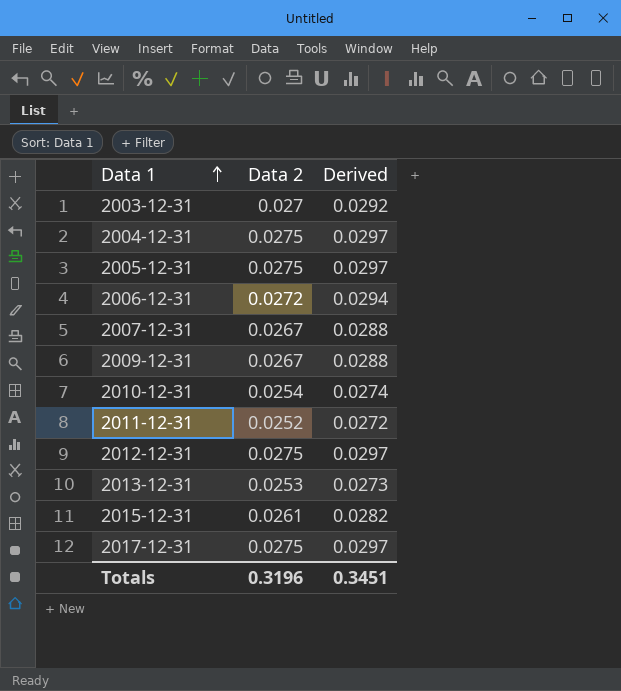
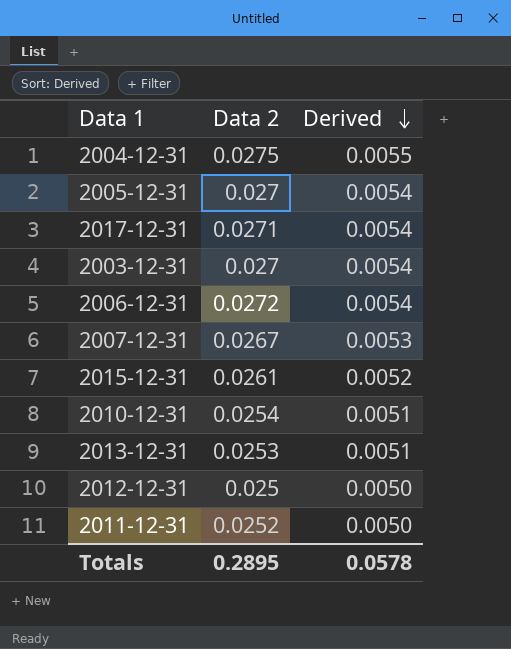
row order: Data 1 ascending -> Derived descending
column Derived | formula: [Data 2] * 1.08 -> [Data 2] * 0.2
row 2009-12-31: 0.0267 | 0.0288 -> none
2005-12-31 | Data 2: 0.0275 -> 0.027
2017-12-31 | Data 2: 0.0275 -> 0.0271
2012-12-31 | Data 2: 0.0275 -> 0.025
Totals | Data 2: 0.3196 -> 0.2895
Totals | Derived: 0.3451 -> 0.0578

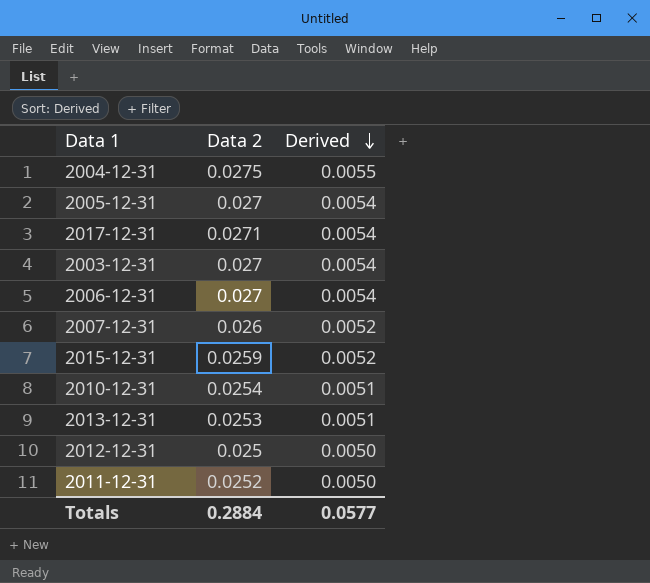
2006-12-31 | Data 2: 0.0272 -> 0.027
2007-12-31 | Data 2: 0.0267 -> 0.026
2007-12-31 | Derived: 0.0053 -> 0.0052
2015-12-31 | Data 2: 0.0261 -> 0.0259
Totals | Data 2: 0.2895 -> 0.2884
Totals | Derived: 0.0578 -> 0.0577

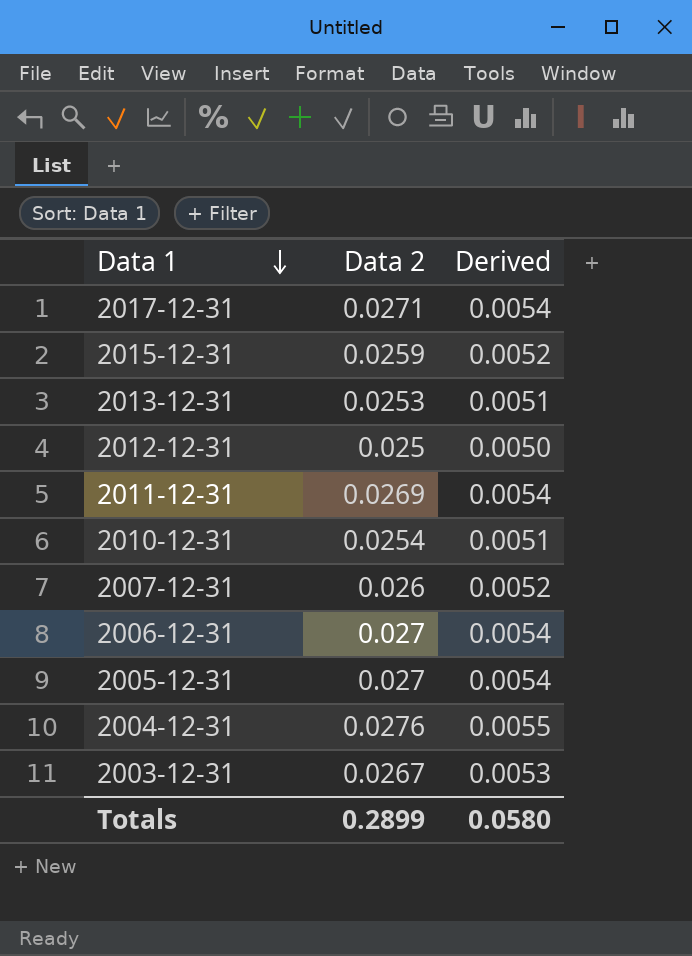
row order: Derived descending -> Data 1 descending
2011-12-31 | Data 2: 0.0252 -> 0.0269
2011-12-31 | Derived: 0.0050 -> 0.0054
2004-12-31 | Data 2: 0.0275 -> 0.0276
2003-12-31 | Data 2: 0.027 -> 0.0267
2003-12-31 | Derived: 0.0054 -> 0.0053
Totals | Data 2: 0.2884 -> 0.2899
Totals | Derived: 0.0577 -> 0.0580

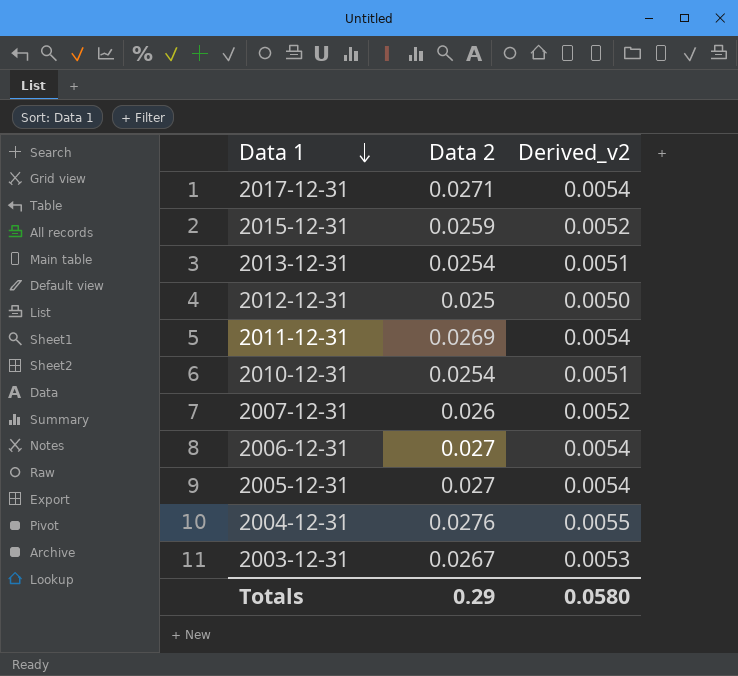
column name: Derived -> Derived_v2
2013-12-31 | Data 2: 0.0253 -> 0.0254
Totals | Data 2: 0.2899 -> 0.29

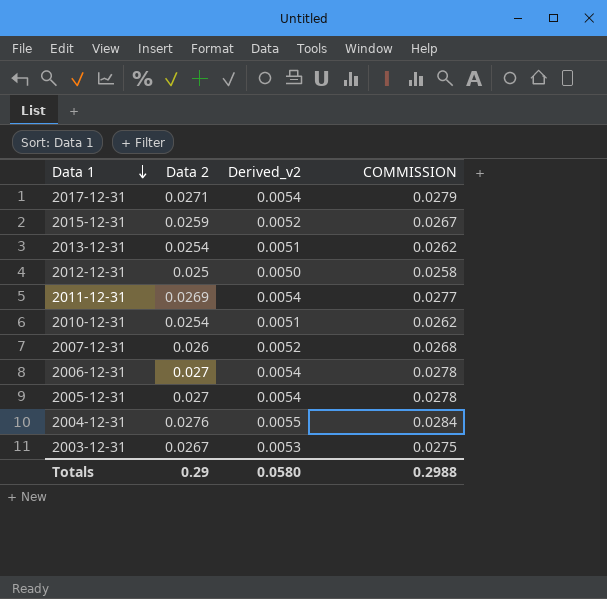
column COMMISSION | formula: none -> [Data 2] * 1.03

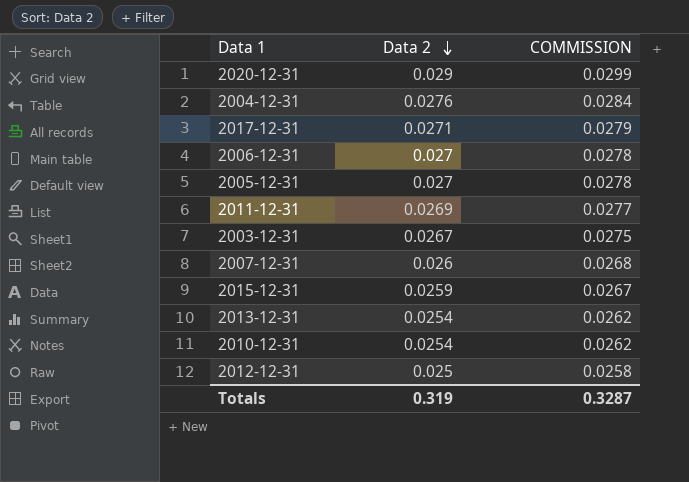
row order: Data 1 descending -> Data 2 descending
column Derived_v2 | formula: [Data 2] * 0.2 -> none
row 2020-12-31: none -> 0.029 | 0.0299
Totals | Data 2: 0.29 -> 0.319
Totals | COMMISSION: 0.2988 -> 0.3287

